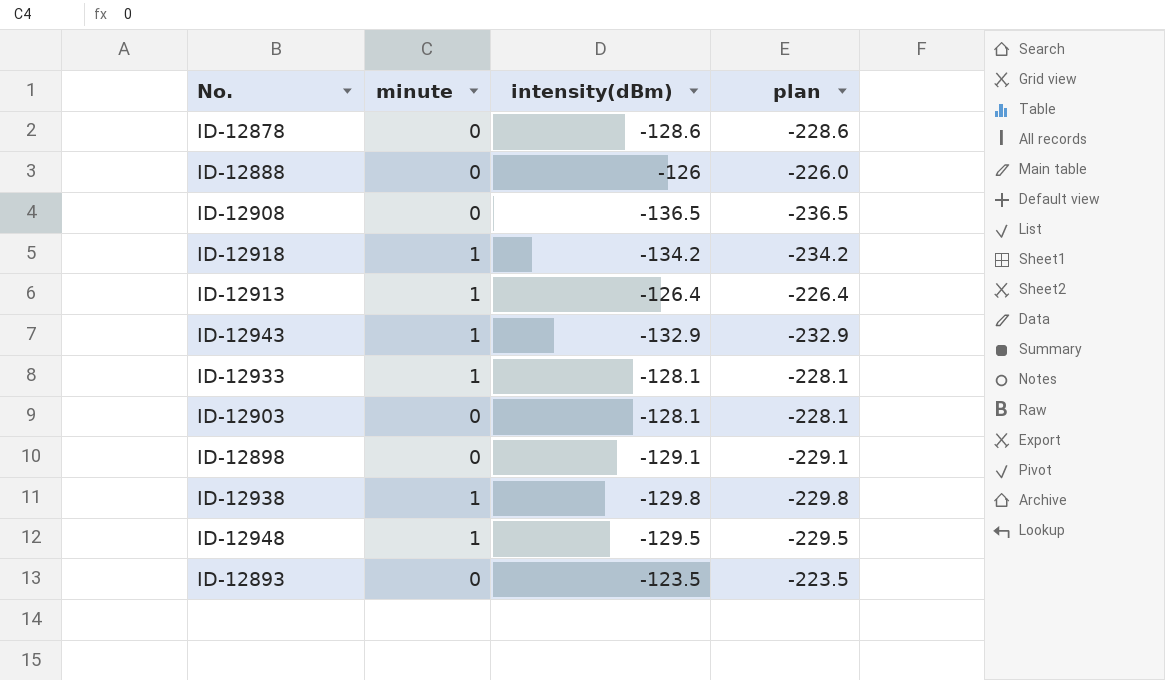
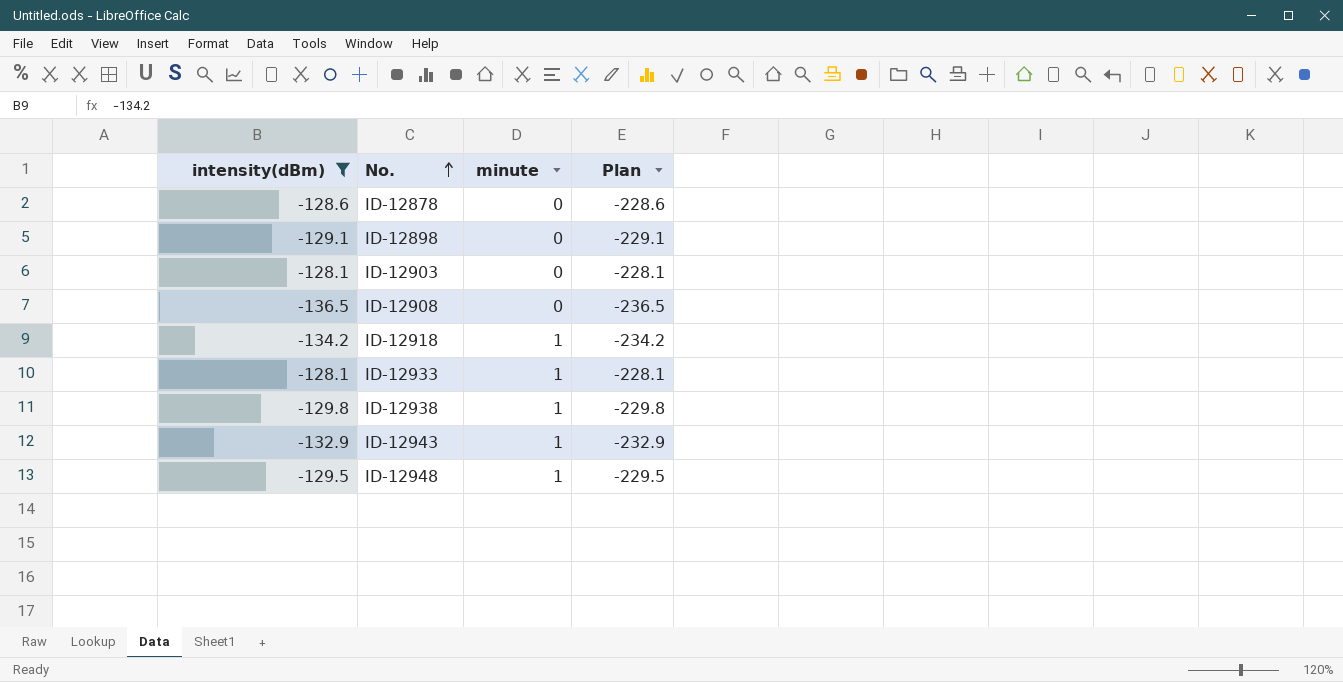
filter: none -> intensity(dBm) <= -128.1
row order: none -> No. ascending
column intensity(dBm) | position: 3 -> 1
column name: plan -> Plan

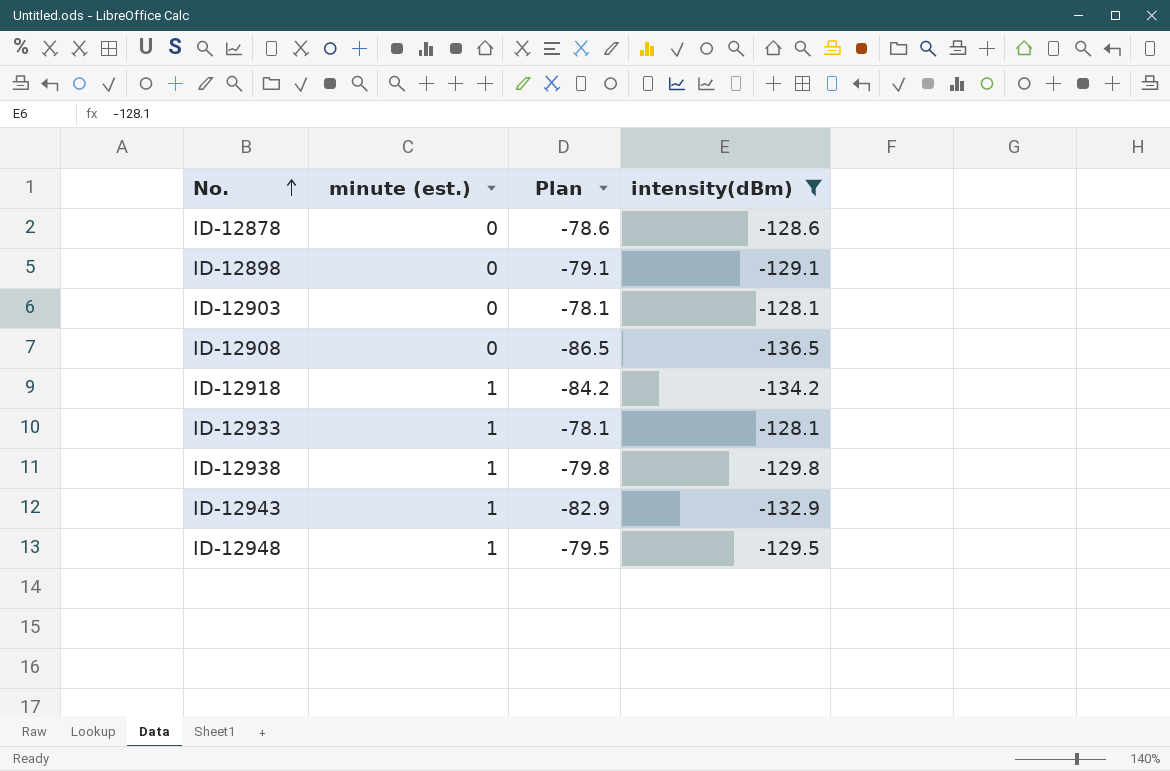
column name: minute -> minute (est.)
column Plan | formula: [intensity(dBm)] - 100 -> [intensity(dBm)] + 50
column intensity(dBm) | position: 1 -> 4

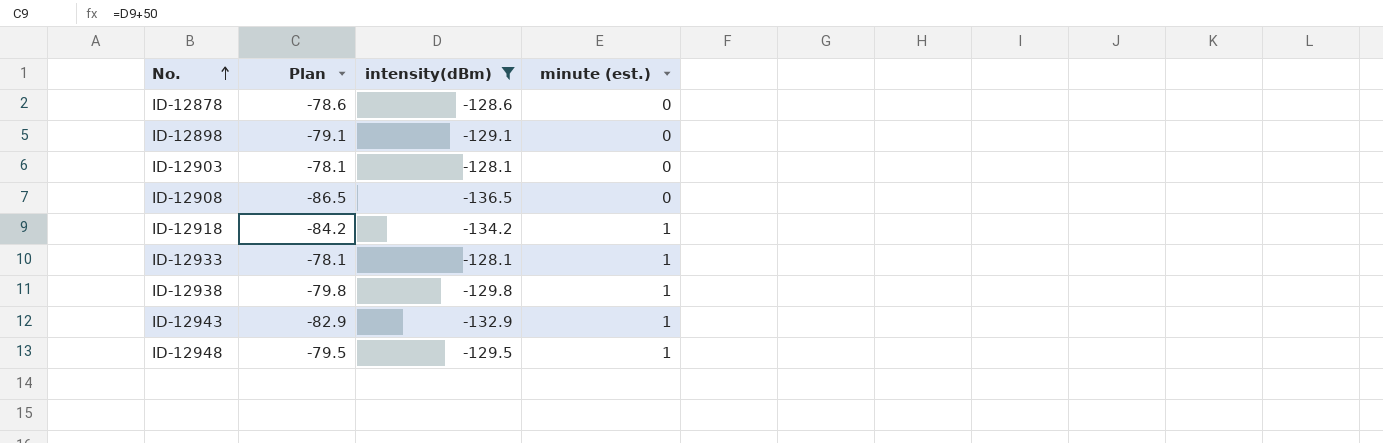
column minute (est.) | position: 2 -> 4

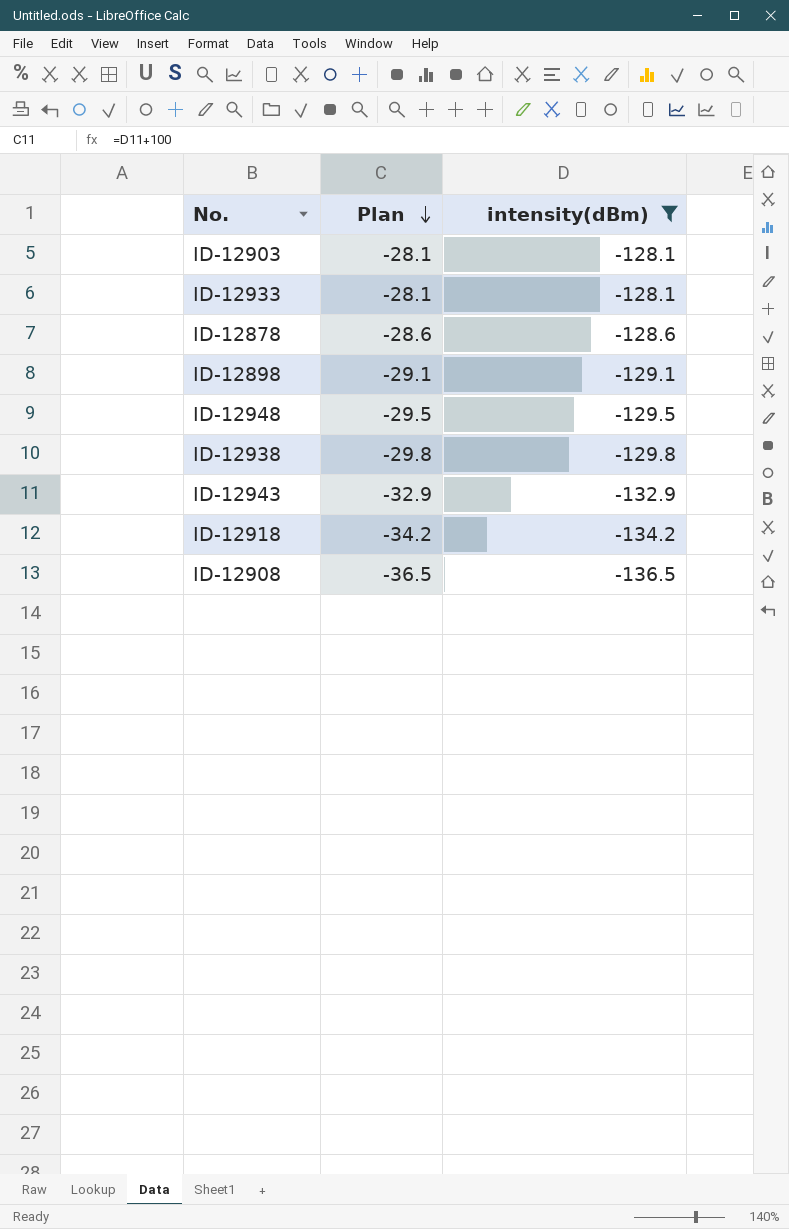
row order: No. ascending -> Plan descending
column minute (est.) | position: 4 -> none
column Plan | formula: [intensity(dBm)] + 50 -> [intensity(dBm)] + 100

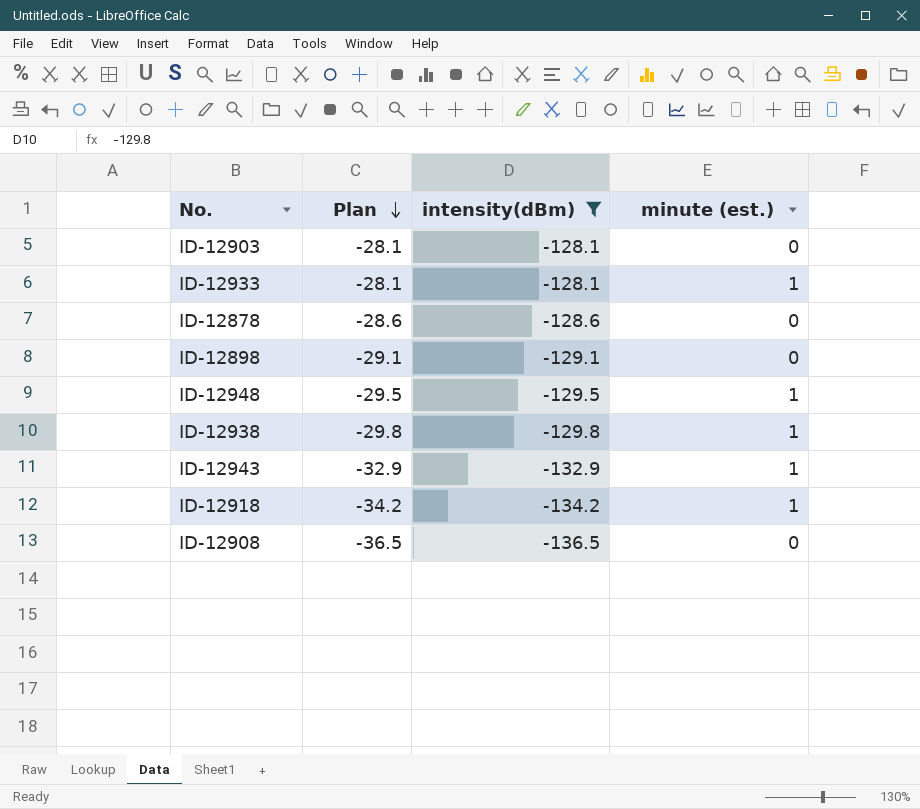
column minute (est.) | position: none -> 4

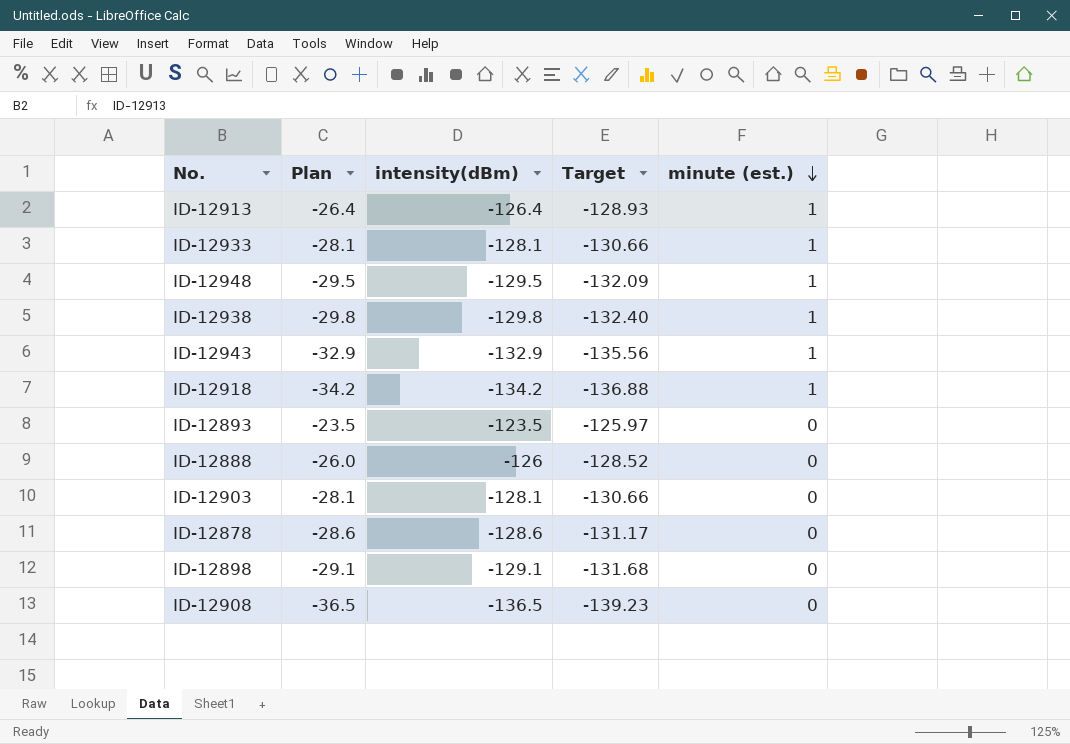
filter: intensity(dBm) <= -128.1 -> none
row order: Plan descending -> minute (est.) descending
column Target | formula: none -> [intensity(dBm)] * 1.02

